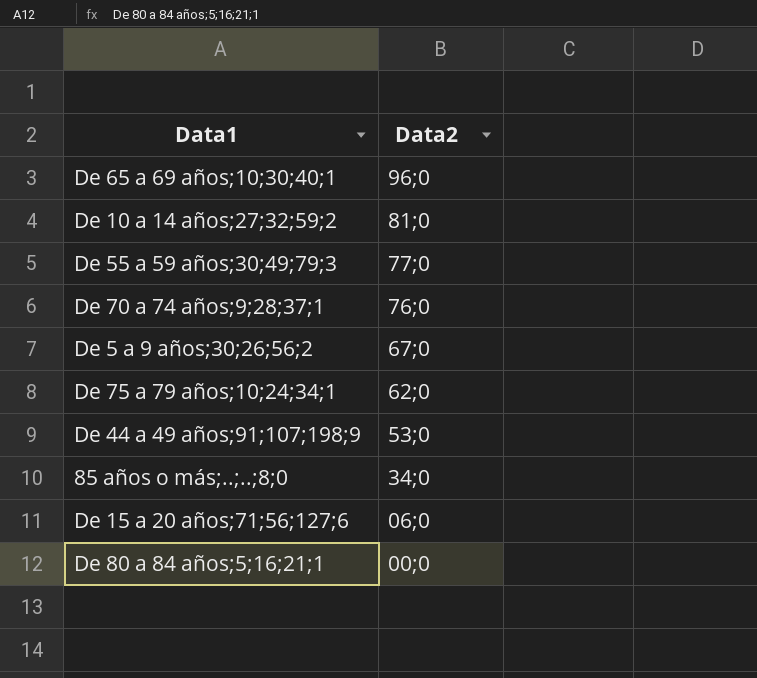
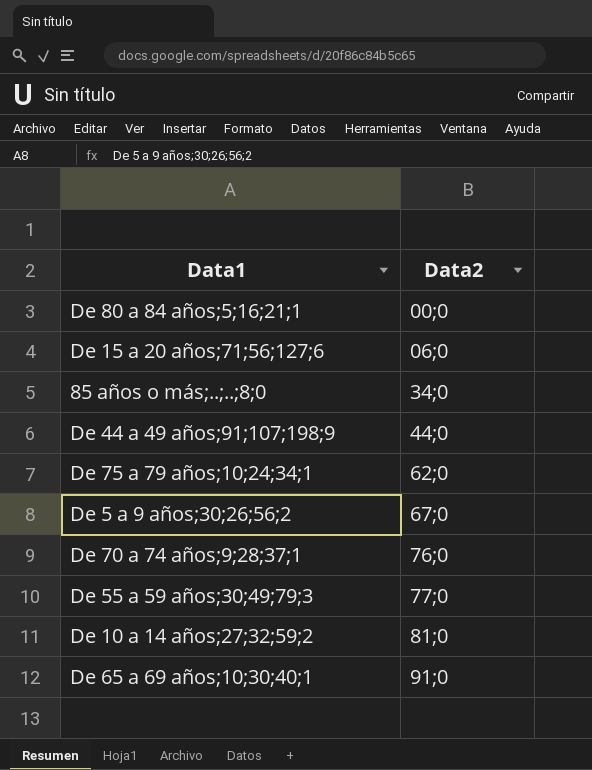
row order: Data2 descending -> Data2 ascending
De 44 a 49 años;91;107;198;9 | Data2: 53;0 -> 44;0
De 65 a 69 años;10;30;40;1 | Data2: 96;0 -> 91;0

